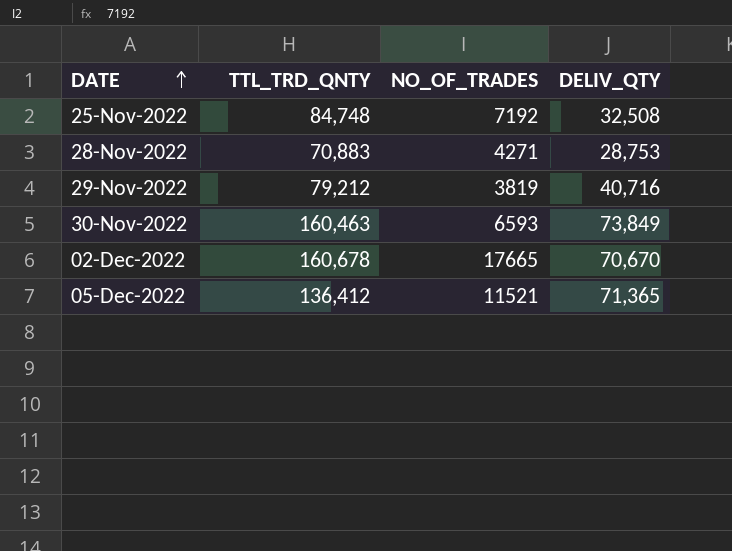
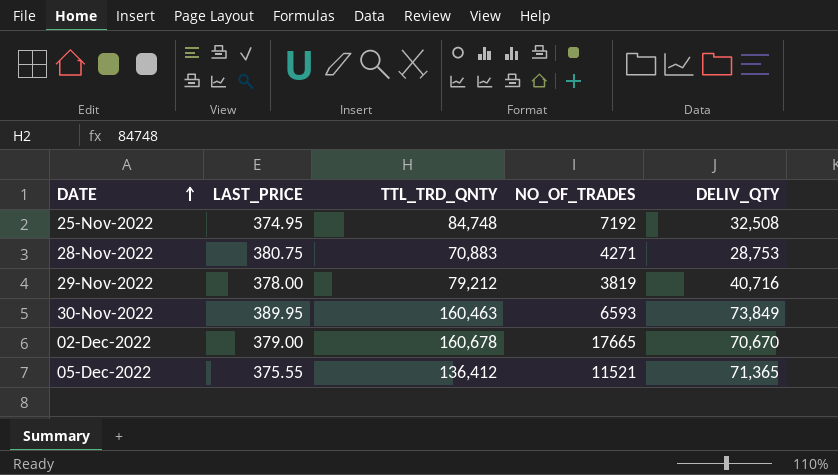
column LAST_PRICE | position: none -> 2

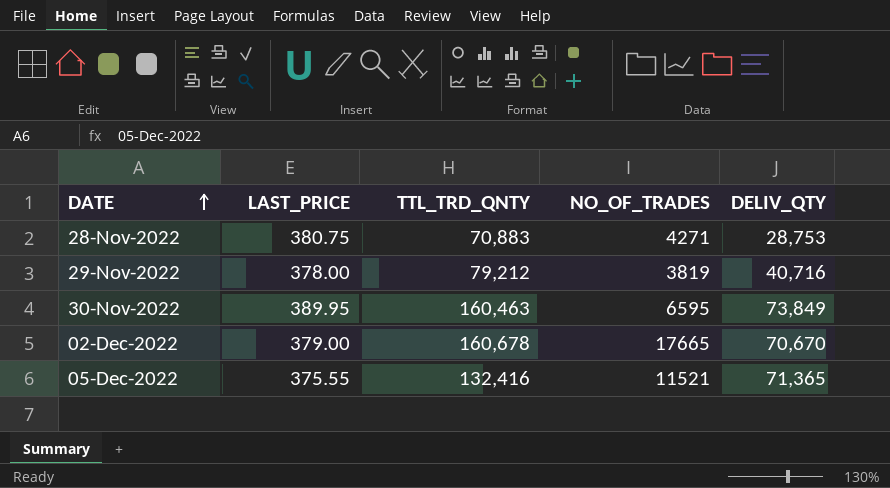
row 25-Nov-2022: 374.95 | 84,748 | 7192 | 32,508 -> none
30-Nov-2022 | NO_OF_TRADES: 6593 -> 6595
05-Dec-2022 | TTL_TRD_QNTY: 136,412 -> 132,416

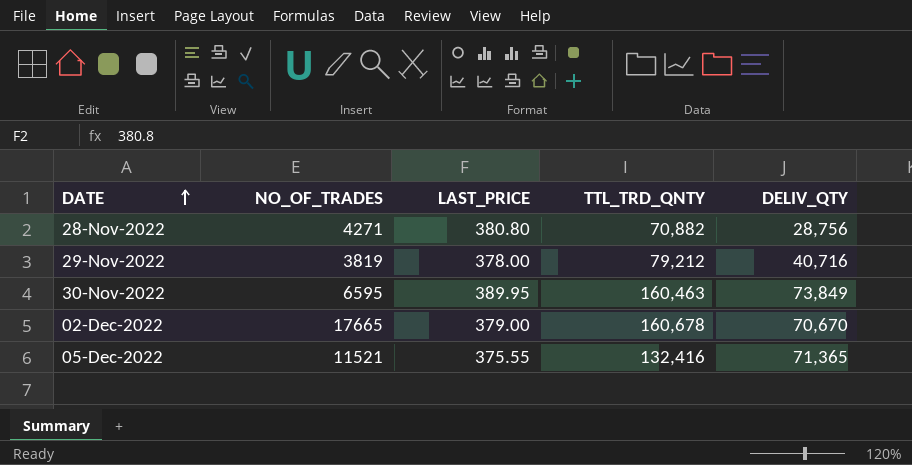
column NO_OF_TRADES | position: 4 -> 2
28-Nov-2022 | LAST_PRICE: 380.75 -> 380.80
28-Nov-2022 | TTL_TRD_QNTY: 70,883 -> 70,882
28-Nov-2022 | DELIV_QTY: 28,753 -> 28,756

